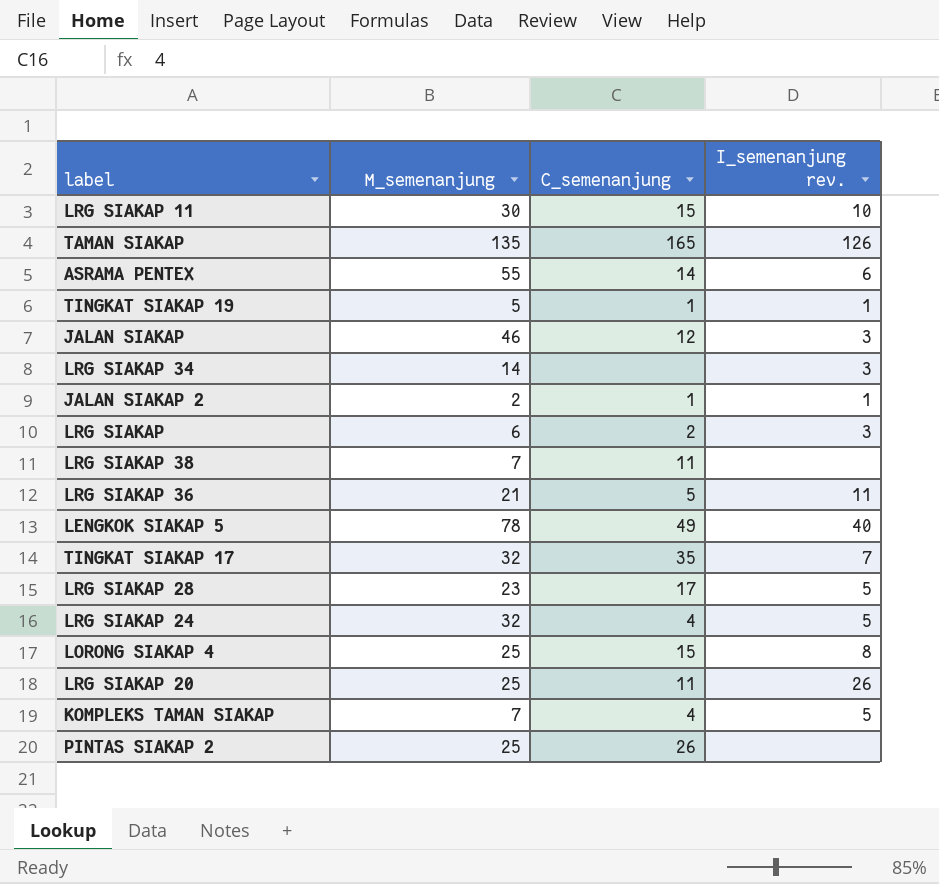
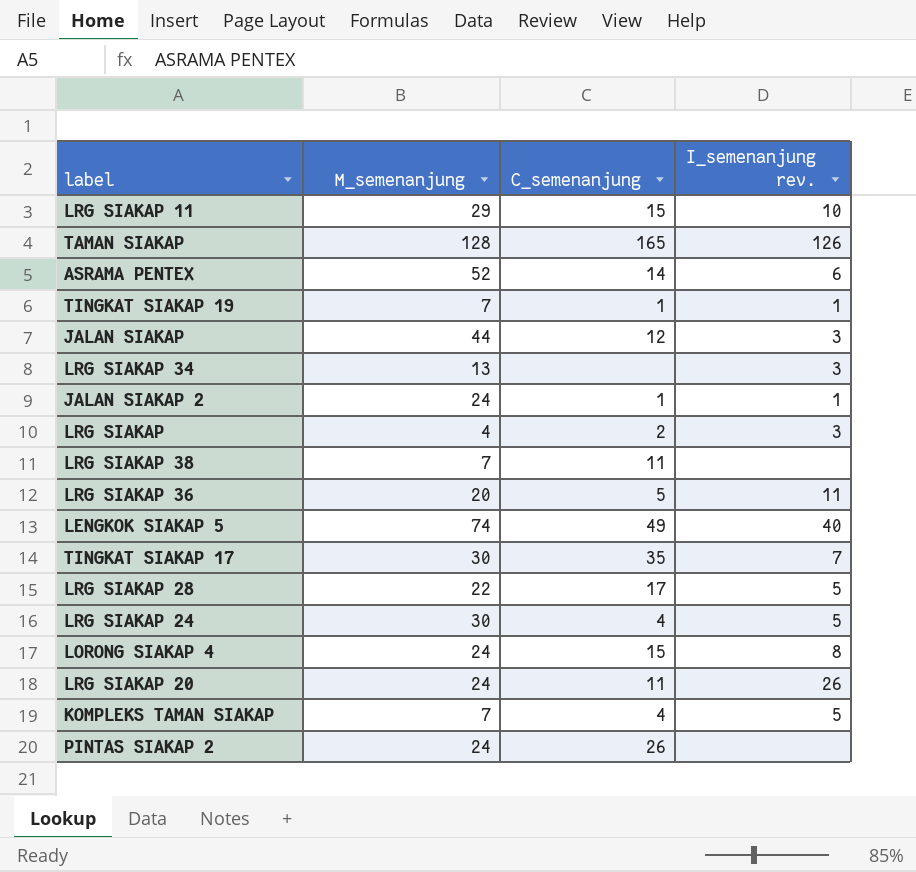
LRG SIAKAP 11 | M_semenanjung: 30 -> 29
TAMAN SIAKAP | M_semenanjung: 135 -> 128
ASRAMA PENTEX | M_semenanjung: 55 -> 52
TINGKAT SIAKAP 19 | M_semenanjung: 5 -> 7
JALAN SIAKAP | M_semenanjung: 46 -> 44
LRG SIAKAP 34 | M_semenanjung: 14 -> 13
JALAN SIAKAP 2 | M_semenanjung: 2 -> 24
LRG SIAKAP | M_semenanjung: 6 -> 4
LRG SIAKAP 36 | M_semenanjung: 21 -> 20
LENGKOK SIAKAP 5 | M_semenanjung: 78 -> 74
TINGKAT SIAKAP 17 | M_semenanjung: 32 -> 30
LRG SIAKAP 28 | M_semenanjung: 23 -> 22
LRG SIAKAP 24 | M_semenanjung: 32 -> 30
LORONG SIAKAP 4 | M_semenanjung: 25 -> 24
LRG SIAKAP 20 | M_semenanjung: 25 -> 24
PINTAS SIAKAP 2 | M_semenanjung: 25 -> 24

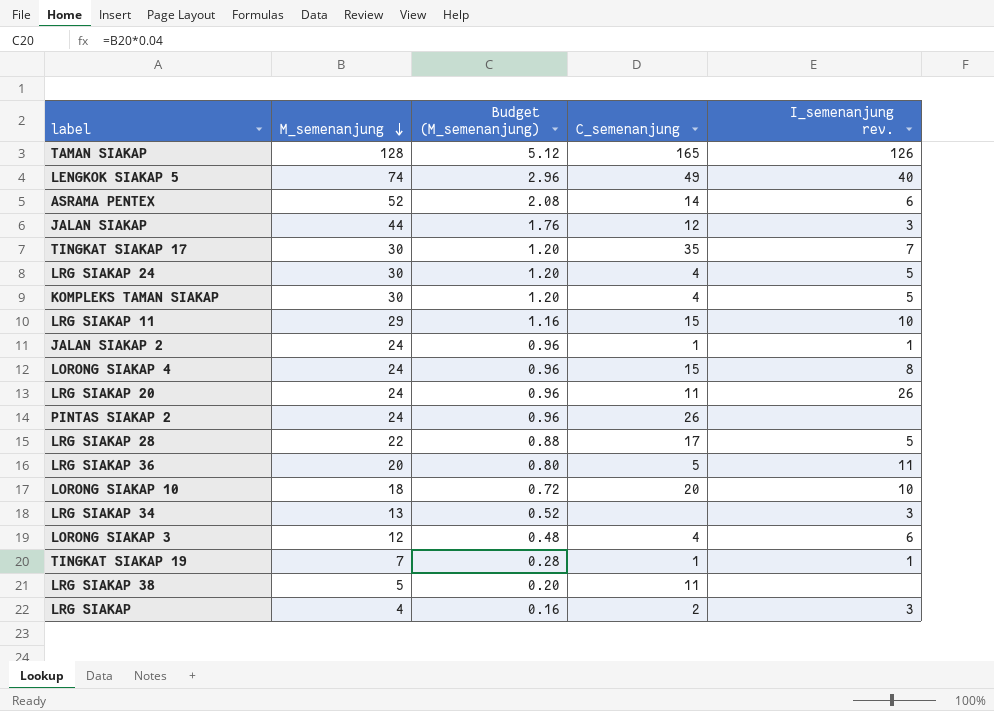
row order: none -> M_semenanjung descending
column Budget (M_semenanjung) | formula: none -> [M_semenanjung] * 0.04
KOMPLEKS TAMAN SIAKAP | M_semenanjung: 7 -> 30
row LORONG SIAKAP 10: none -> 18 | 0.72 | 20 | 10
row LORONG SIAKAP 3: none -> 12 | 0.48 | 4 | 6
LRG SIAKAP 38 | M_semenanjung: 7 -> 5

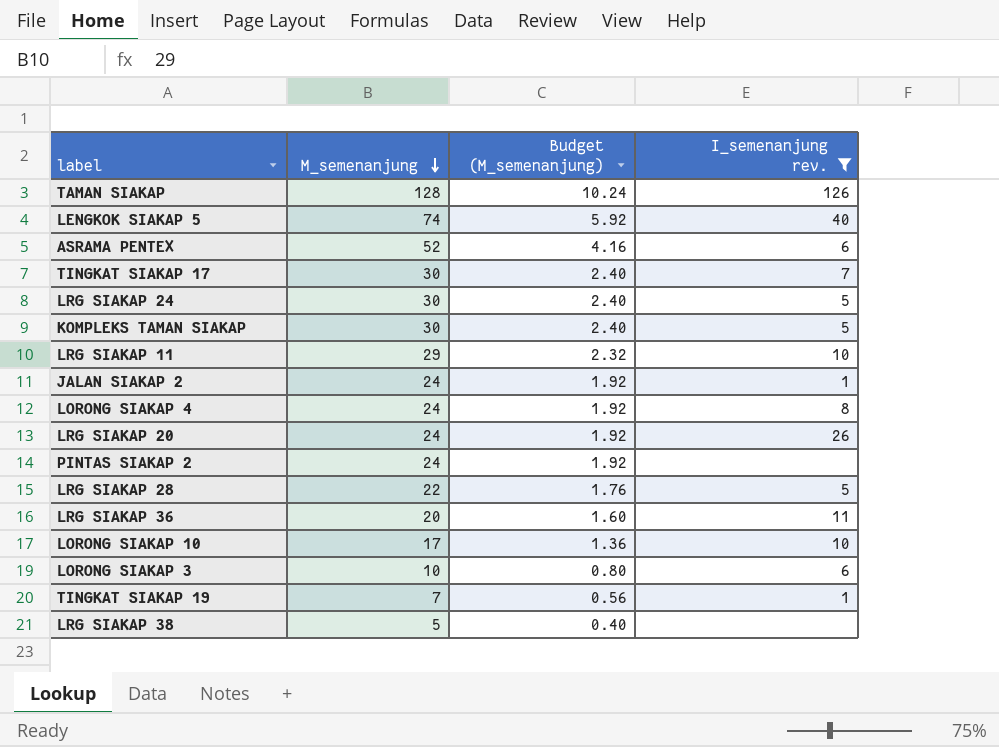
filter: none -> I_semenanjung rev. != 3
column C_semenanjung | position: 4 -> none
column Budget (M_semenanjung) | formula: [M_semenanjung] * 0.04 -> [M_semenanjung] * 0.08
LORONG SIAKAP 10 | M_semenanjung: 18 -> 17
LORONG SIAKAP 3 | M_semenanjung: 12 -> 10

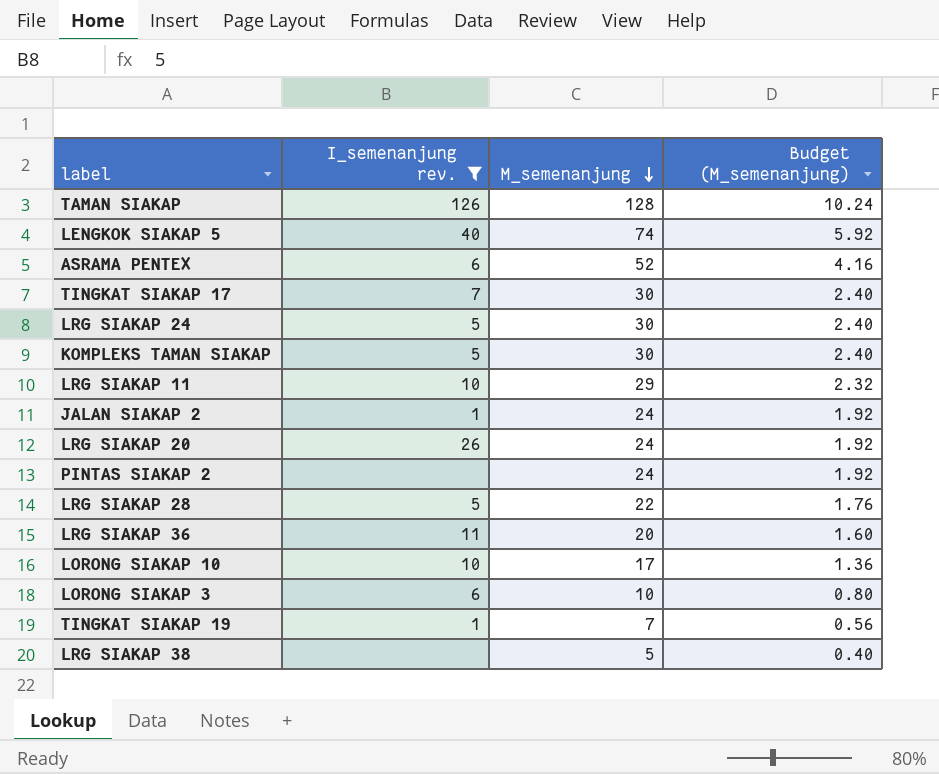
column I_semenanjung rev. | position: 4 -> 2
row LORONG SIAKAP 4: 24 | 1.92 | 8 -> none

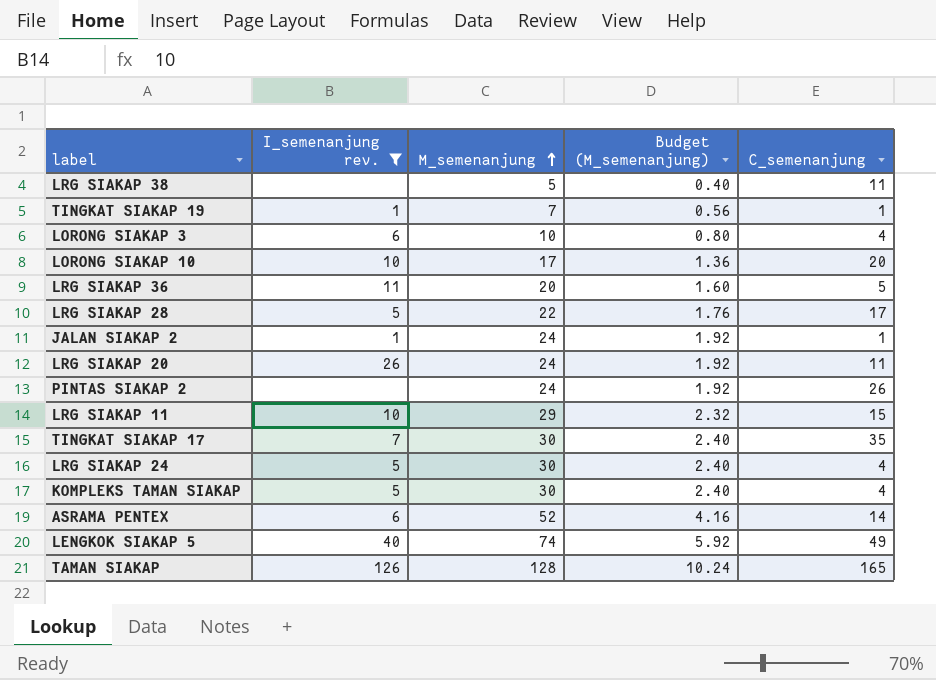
row order: M_semenanjung descending -> M_semenanjung ascending
column C_semenanjung | position: none -> 5

